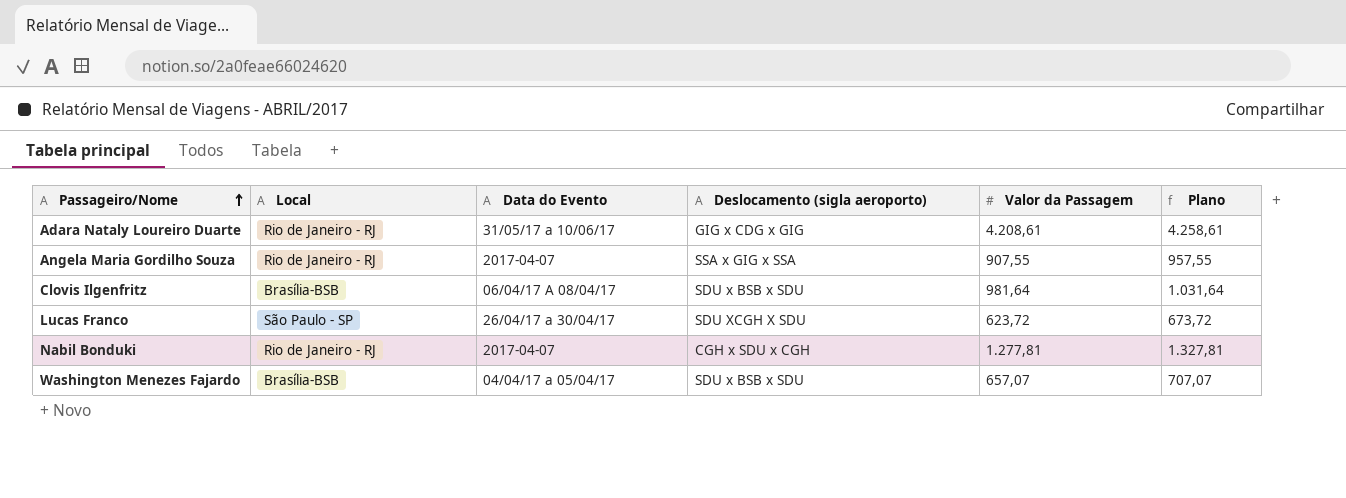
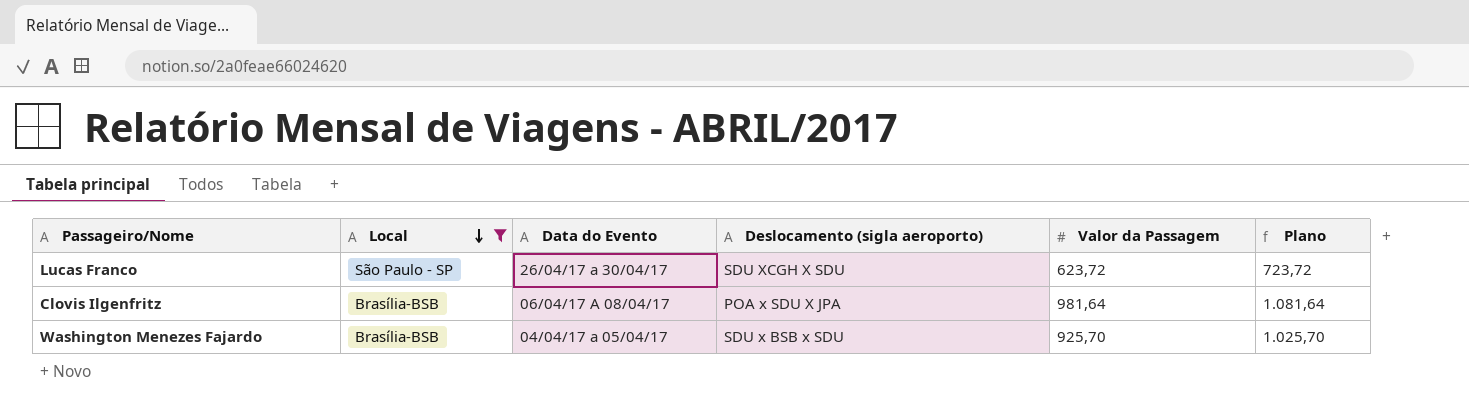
filter: none -> Local != Rio de Janeiro - RJ
row order: Passageiro/Nome ascending -> Local descending
column Plano | formula: [Valor da Passagem] + 50 -> [Valor da Passagem] + 100
Clovis Ilgenfritz | Deslocamento (sigla aeroporto): SDU x BSB x SDU -> POA x SDU X JPA
Washington Menezes Fajardo | Valor da Passagem: 657,07 -> 925,70

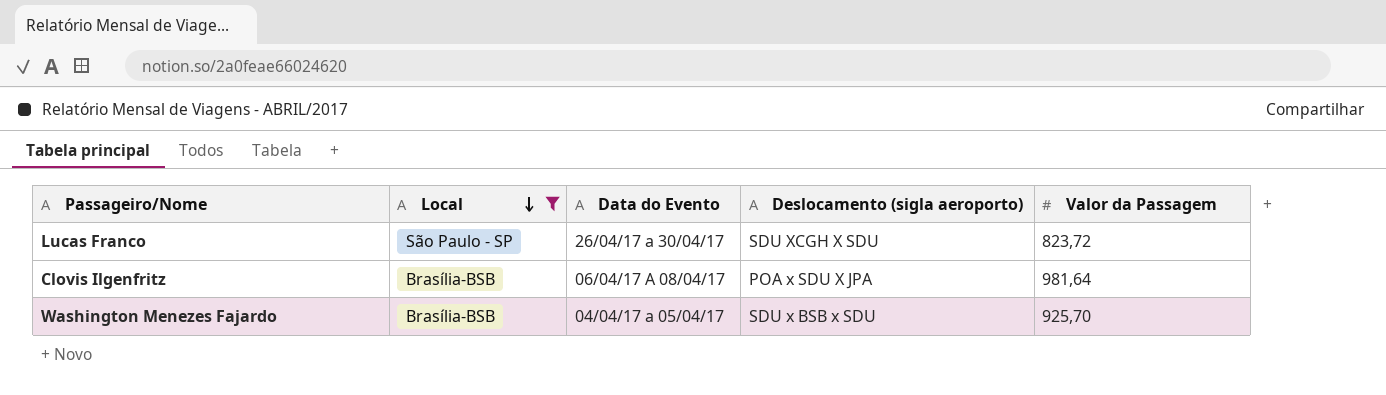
column Plano | formula: [Valor da Passagem] + 100 -> none
Lucas Franco | Valor da Passagem: 623,72 -> 823,72

